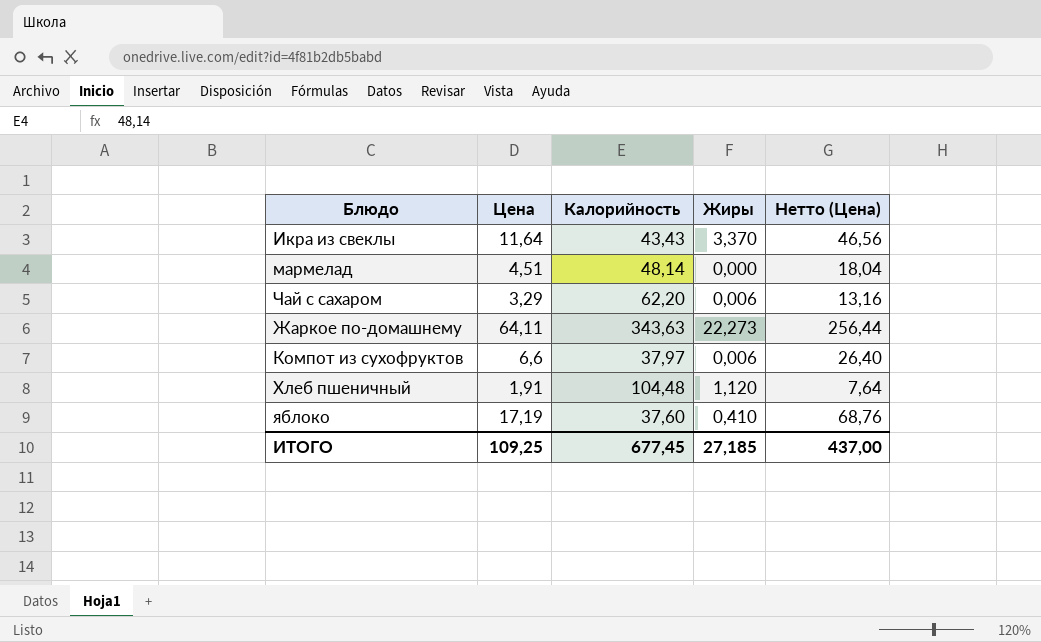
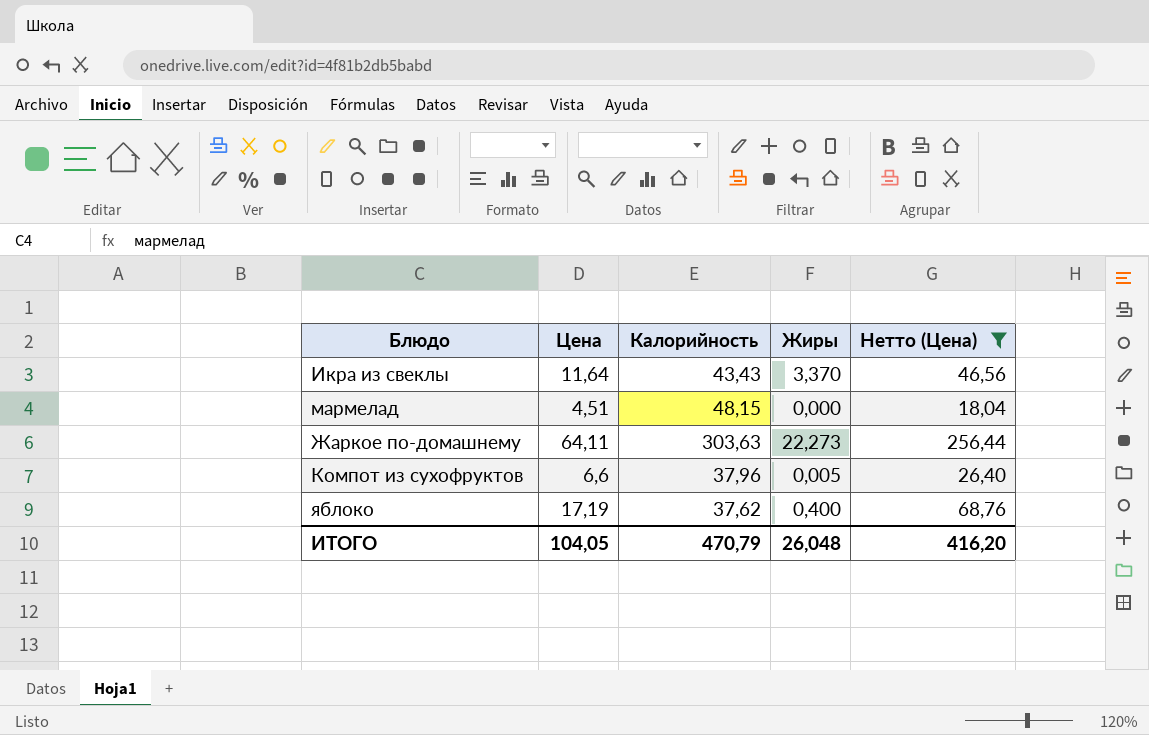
filter: none -> Нетто (Цена) >= 18,04
мармелад | Калорийность: 48,14 -> 48,15
Жаркое по-домашнему | Калорийность: 343,63 -> 303,63
Компот из сухофруктов | Калорийность: 37,97 -> 37,96
Компот из сухофруктов | Жиры: 0,006 -> 0,005
яблоко | Калорийность: 37,60 -> 37,62
яблоко | Жиры: 0,410 -> 0,400
ИТОГО | Цена: 109,25 -> 104,05
ИТОГО | Калорийность: 677,45 -> 470,79
ИТОГО | Жиры: 27,185 -> 26,048
ИТОГО | Нетто (Цена): 437,00 -> 416,20

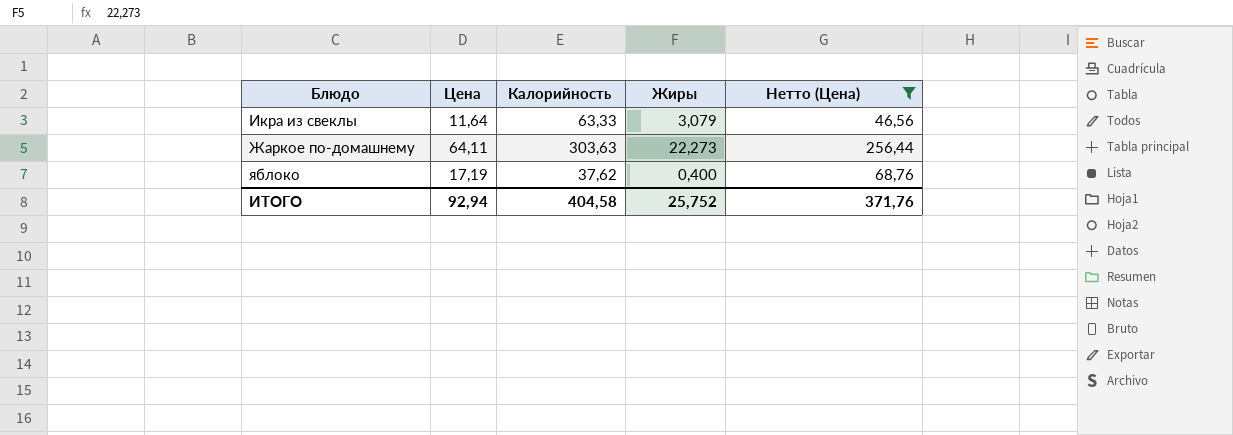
row мармелад: 4,51 | 48,15 | 0,000 | 18,04 -> none
row Компот из сухофруктов: 6,6 | 37,96 | 0,005 | 26,40 -> none
Икра из свеклы | Калорийность: 43,43 -> 63,33
Икра из свеклы | Жиры: 3,370 -> 3,079
ИТОГО | Цена: 104,05 -> 92,94
ИТОГО | Калорийность: 470,79 -> 404,58
ИТОГО | Жиры: 26,048 -> 25,752
ИТОГО | Нетто (Цена): 416,20 -> 371,76

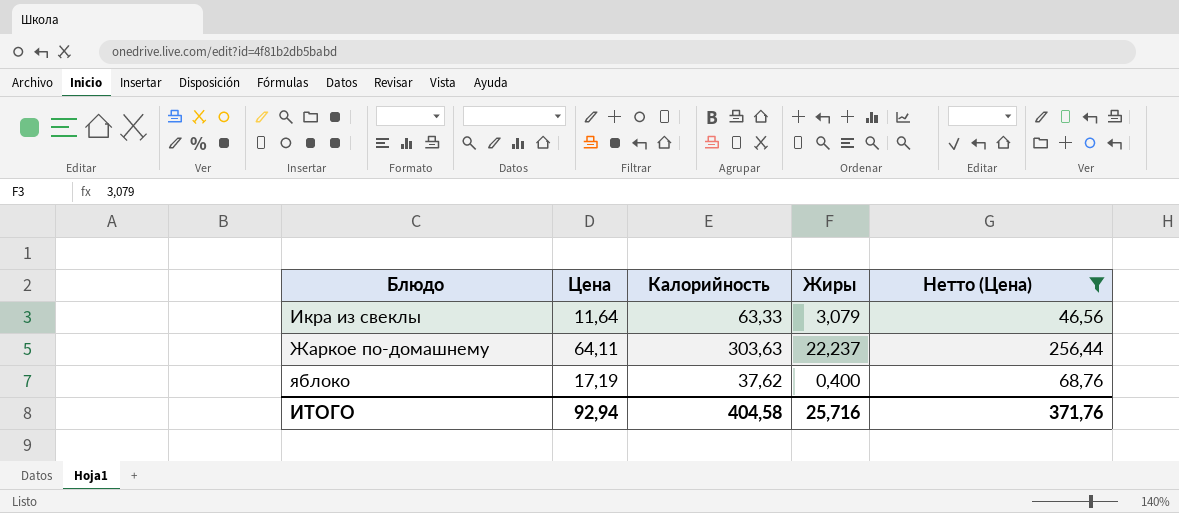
Жаркое по-домашнему | Жиры: 22,273 -> 22,237
ИТОГО | Жиры: 25,752 -> 25,716

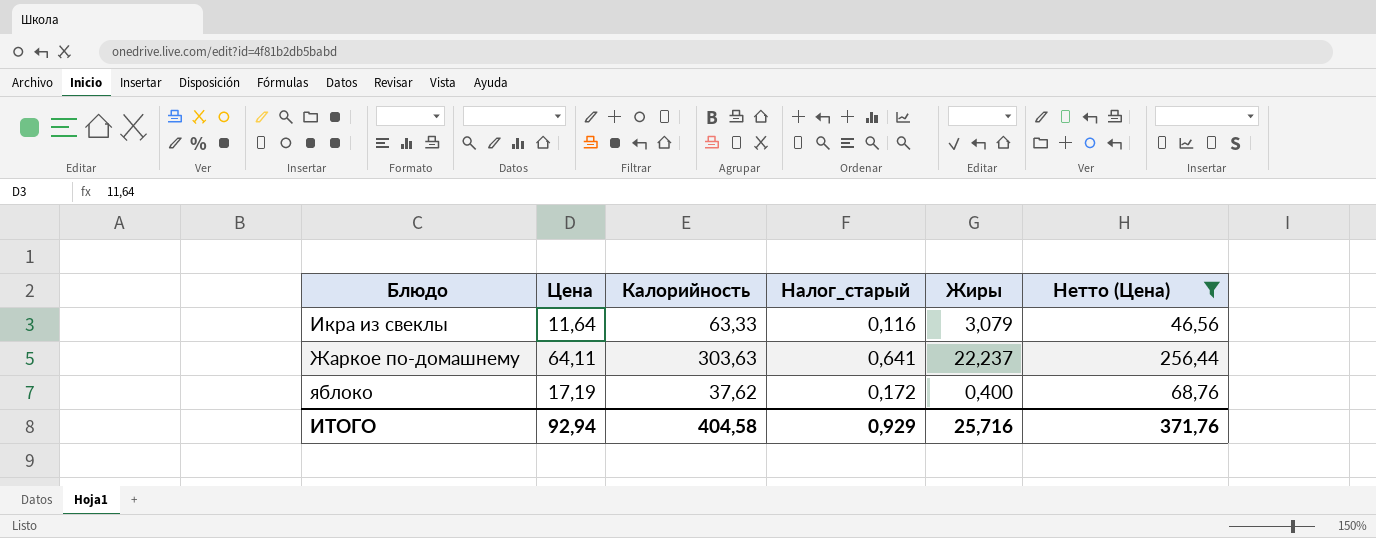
column Налог_старый | formula: none -> [Цена] * 0,01

